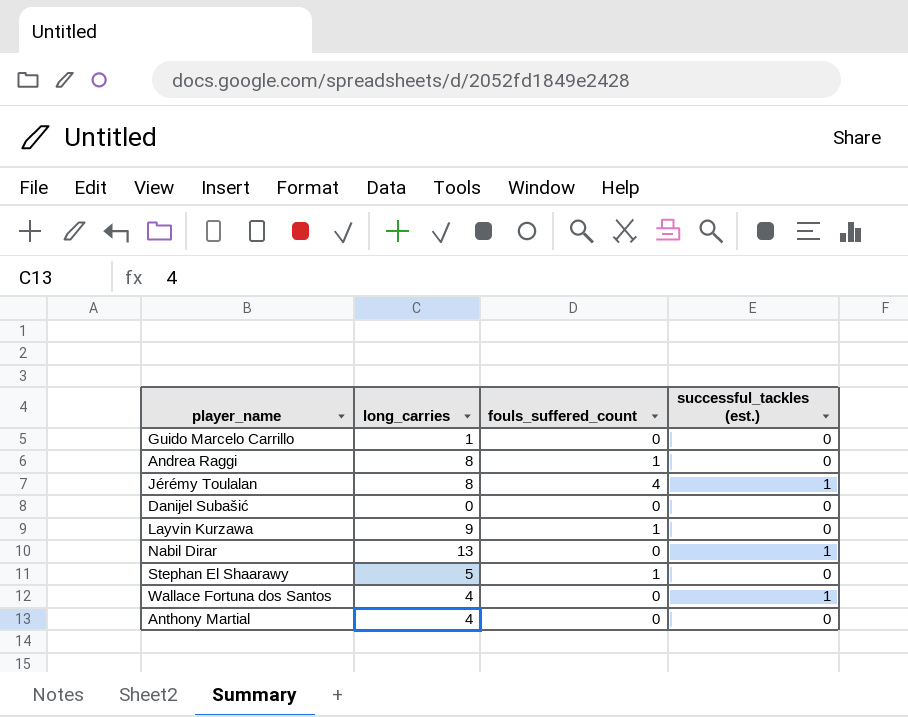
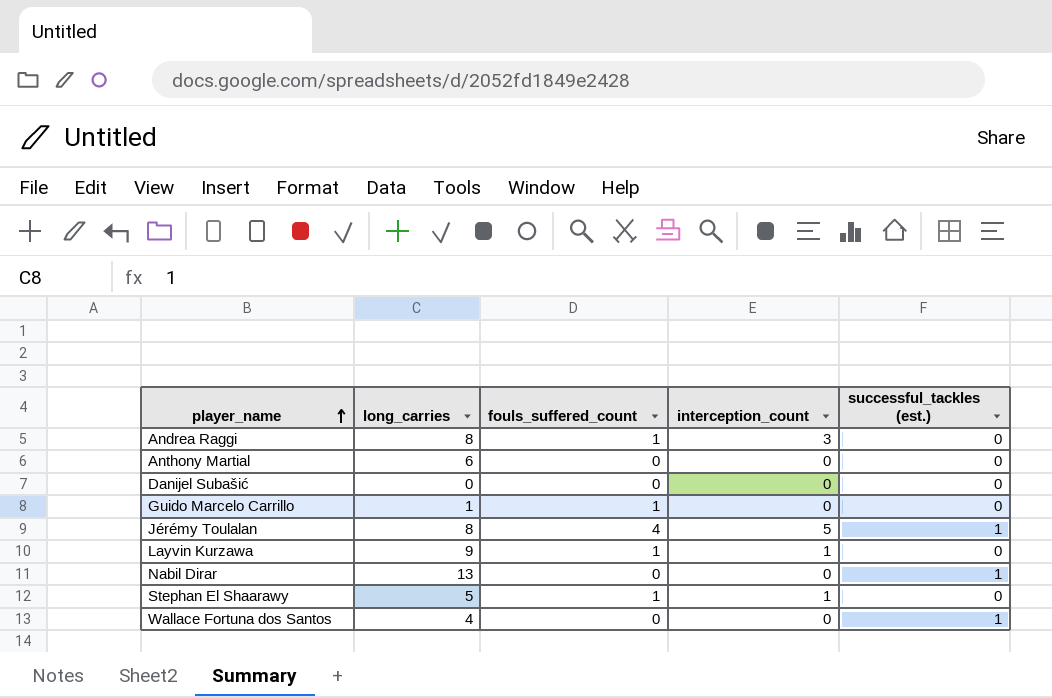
row order: none -> player_name ascending
column interception_count | position: none -> 4
Anthony Martial | long_carries: 4 -> 6
Guido Marcelo Carrillo | fouls_suffered_count: 0 -> 1

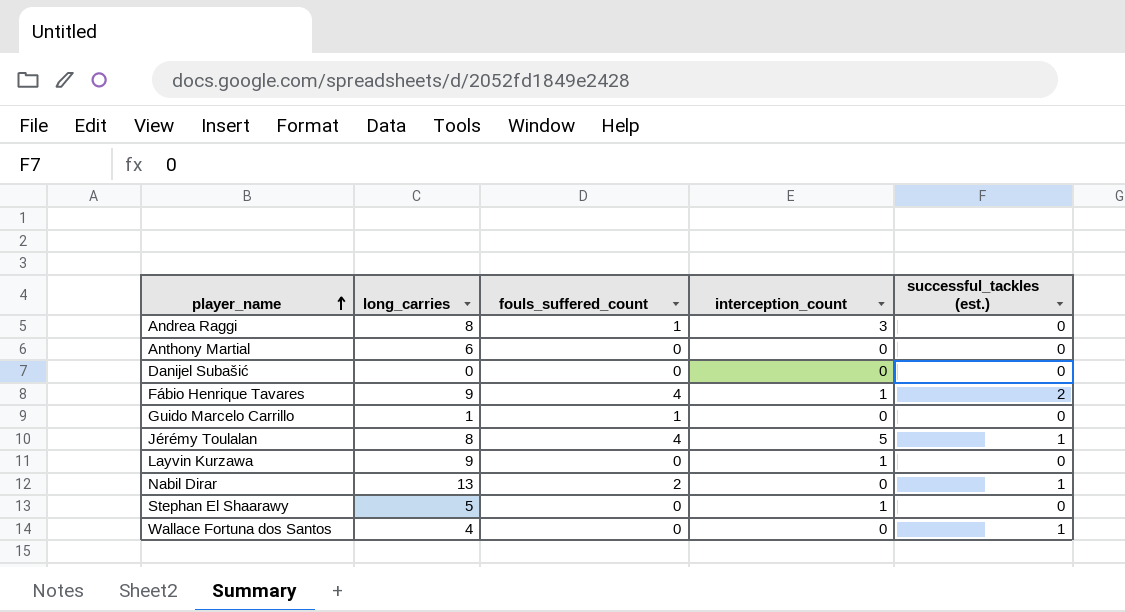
row Fábio Henrique Tavares: none -> 9 | 4 | 1 | 2
Layvin Kurzawa | fouls_suffered_count: 1 -> 0
Nabil Dirar | fouls_suffered_count: 0 -> 2
Stephan El Shaarawy | fouls_suffered_count: 1 -> 0

